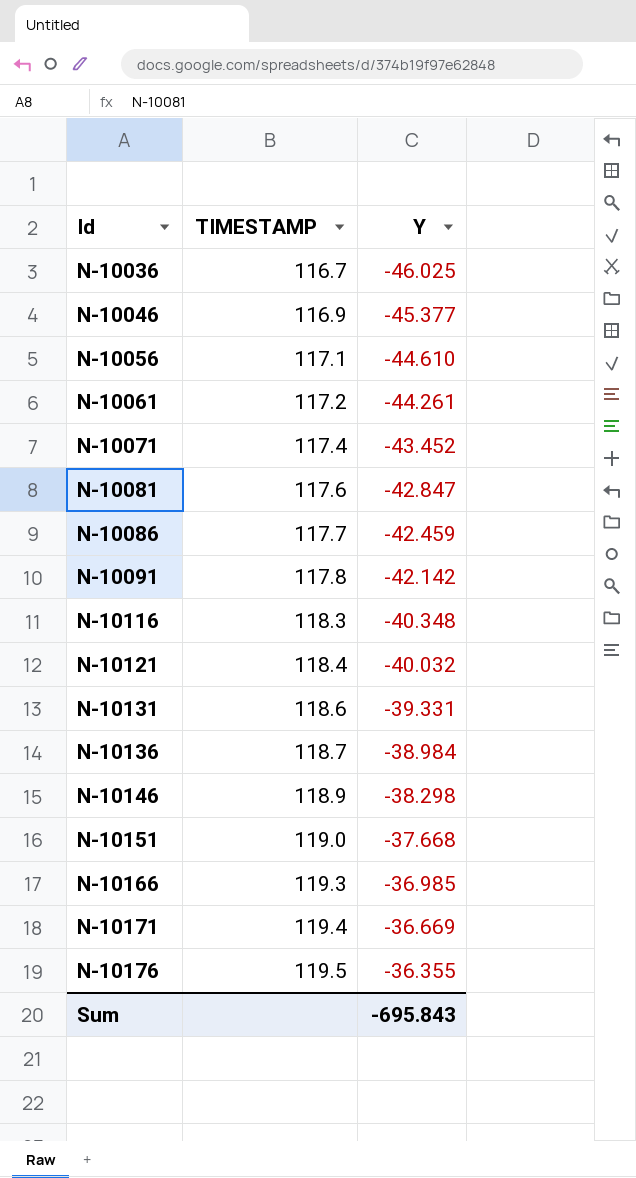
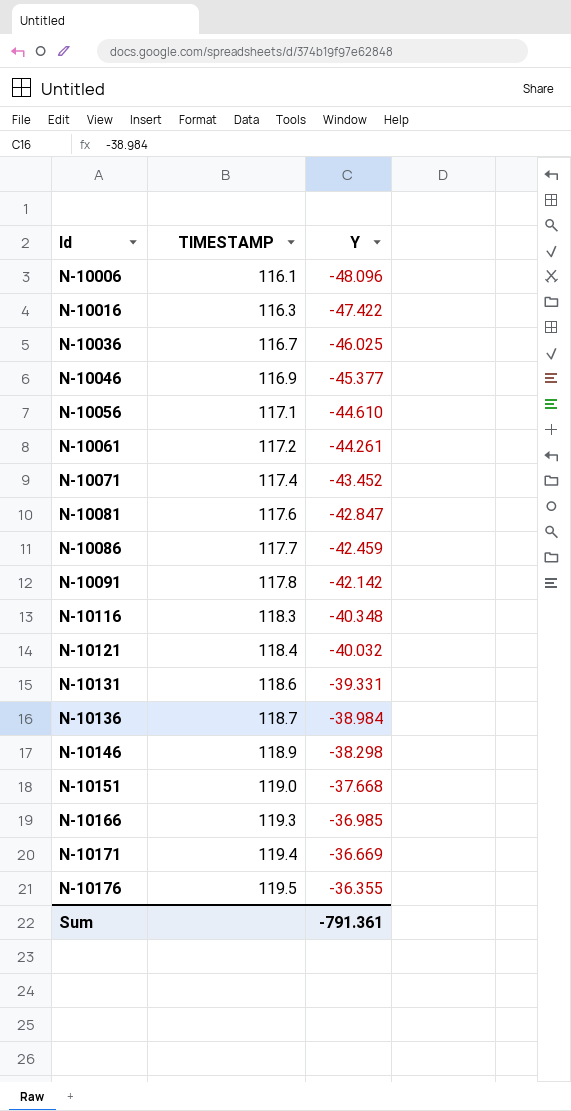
row N-10006: none -> 116.1 | -48.096
row N-10016: none -> 116.3 | -47.422
Sum | Y: -695.843 -> -791.361

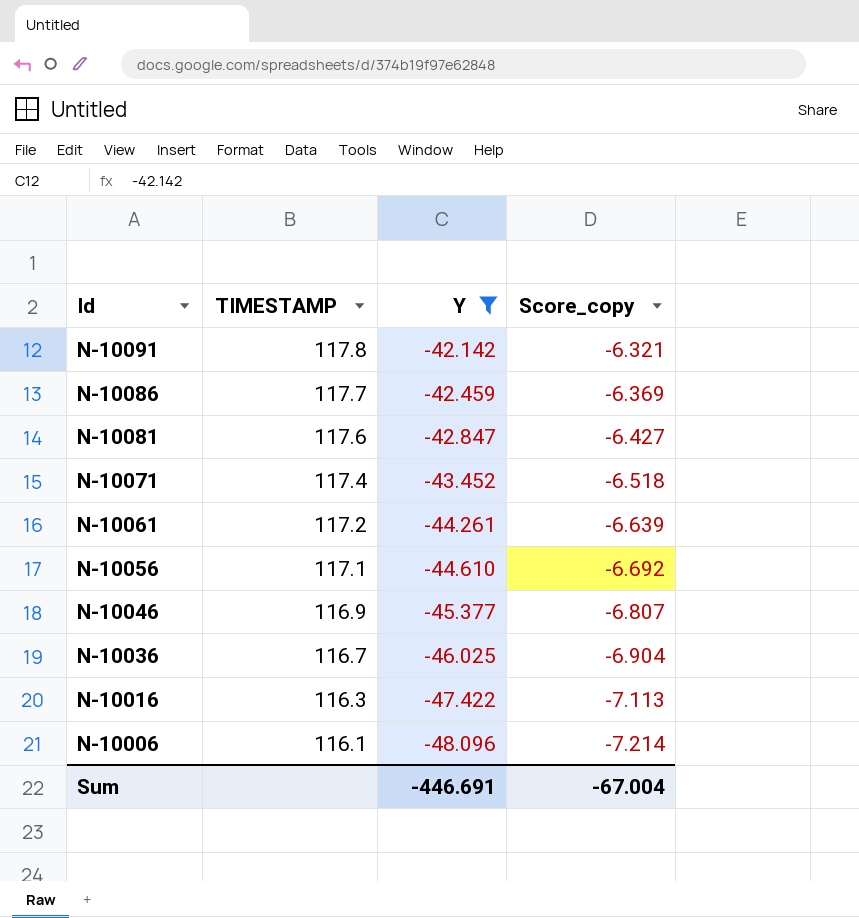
filter: none -> Y <= -42.142
row order: Id ascending -> Id descending
column Score_copy | formula: none -> [Y] * 0.15
Sum | Y: -791.361 -> -446.691

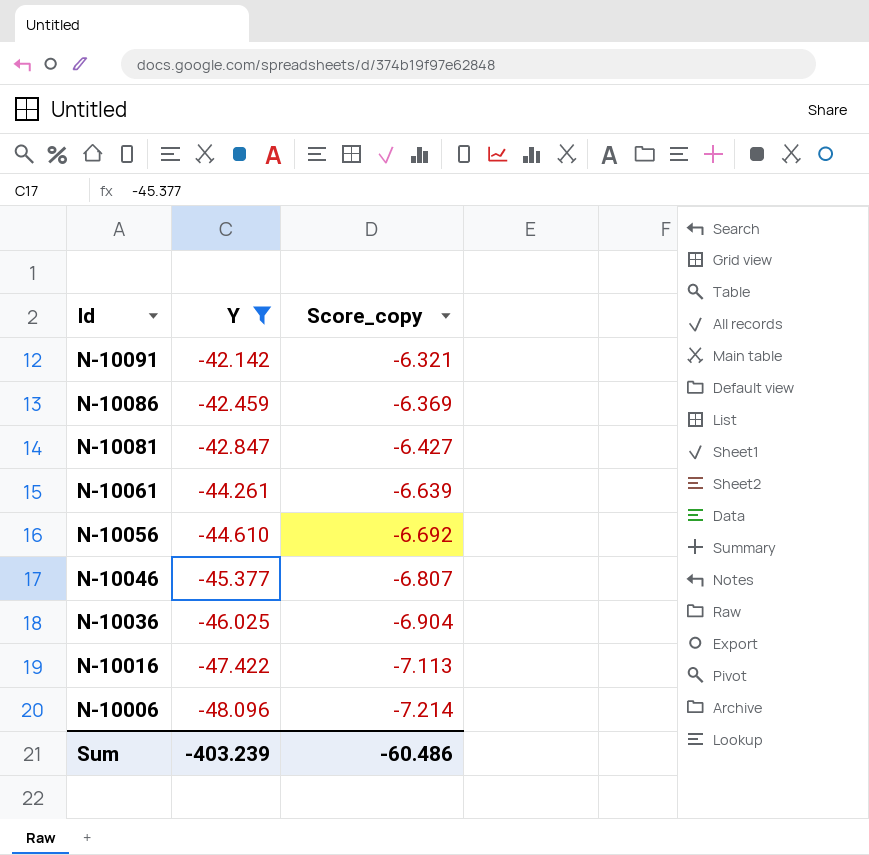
column TIMESTAMP | position: 2 -> none
row N-10071: 117.4 | -43.452 | -6.518 -> none
Sum | Y: -446.691 -> -403.239
Sum | Score_copy: -67.004 -> -60.486

